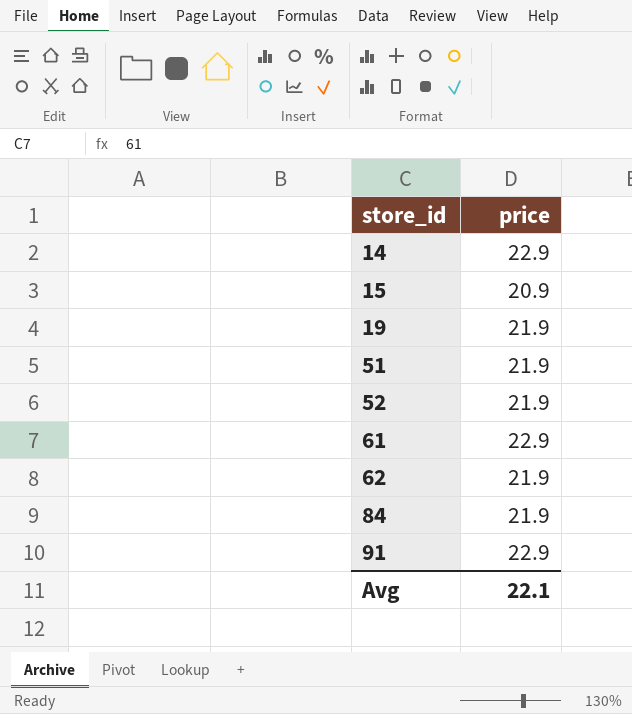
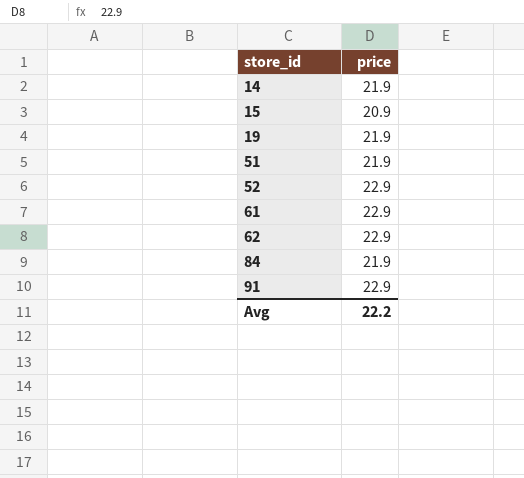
14 | price: 22.9 -> 21.9
52 | price: 21.9 -> 22.9
62 | price: 21.9 -> 22.9
Avg | price: 22.1 -> 22.2

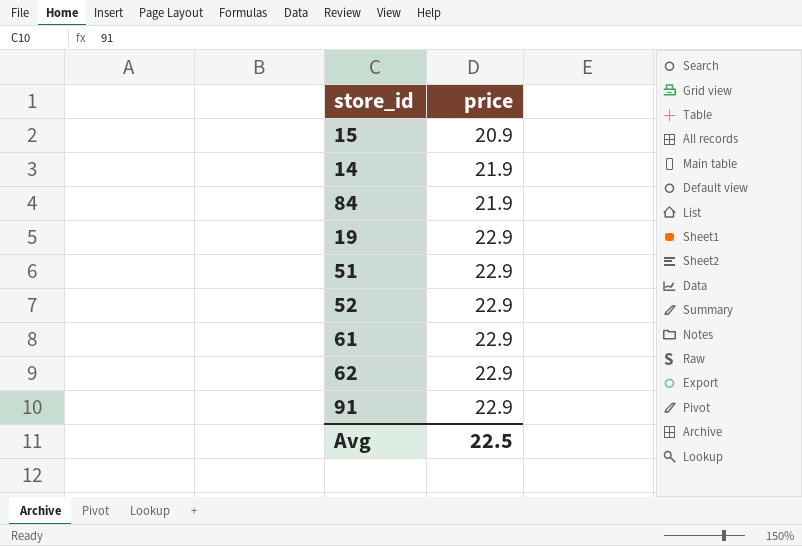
row order: store_id ascending -> price ascending
19 | price: 21.9 -> 22.9
51 | price: 21.9 -> 22.9
Avg | price: 22.2 -> 22.5

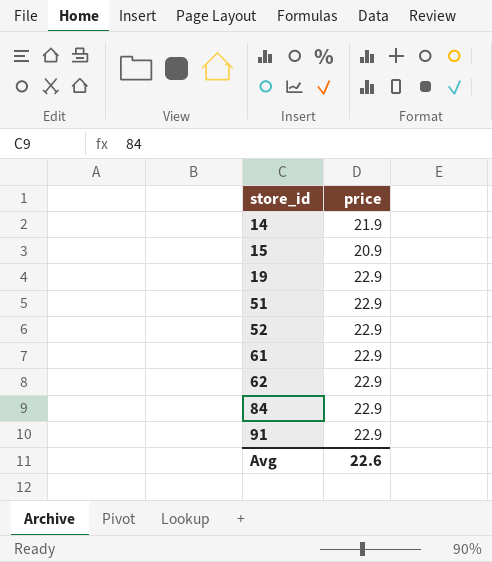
row order: price ascending -> store_id ascending
84 | price: 21.9 -> 22.9
Avg | price: 22.5 -> 22.6

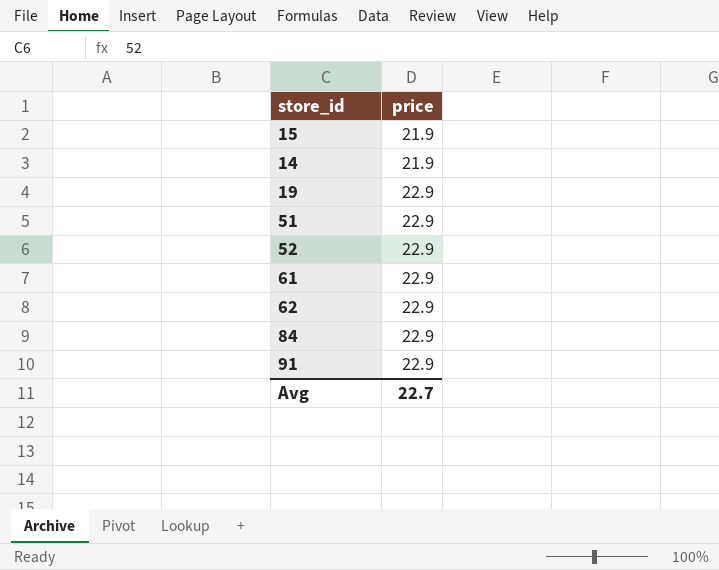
row order: store_id ascending -> price ascending
15 | price: 20.9 -> 21.9
Avg | price: 22.6 -> 22.7

